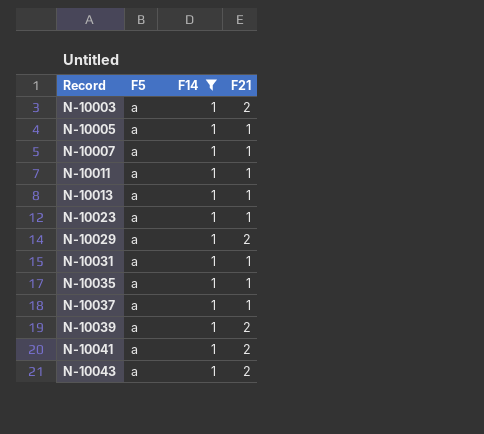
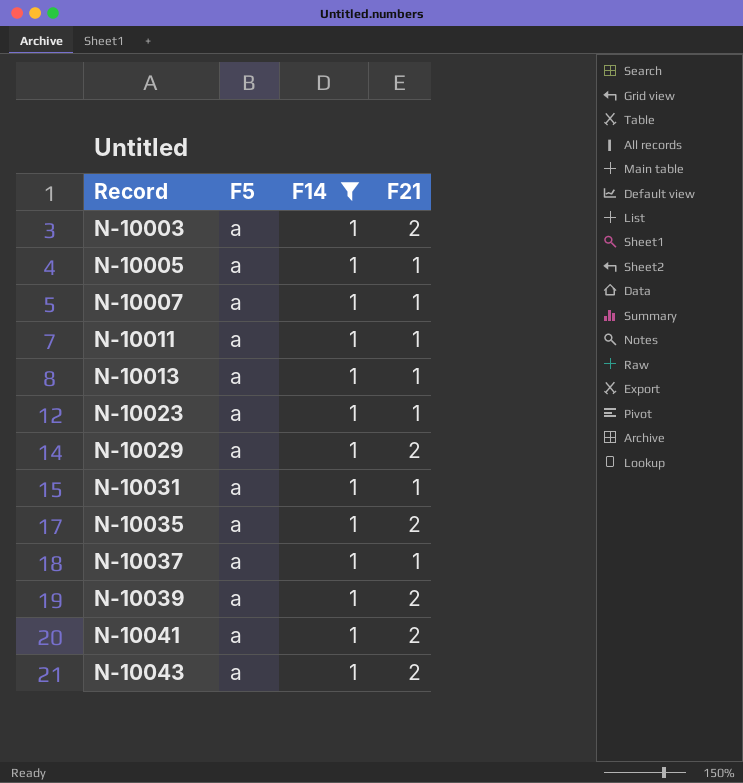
N-10035 | F21: 1 -> 2

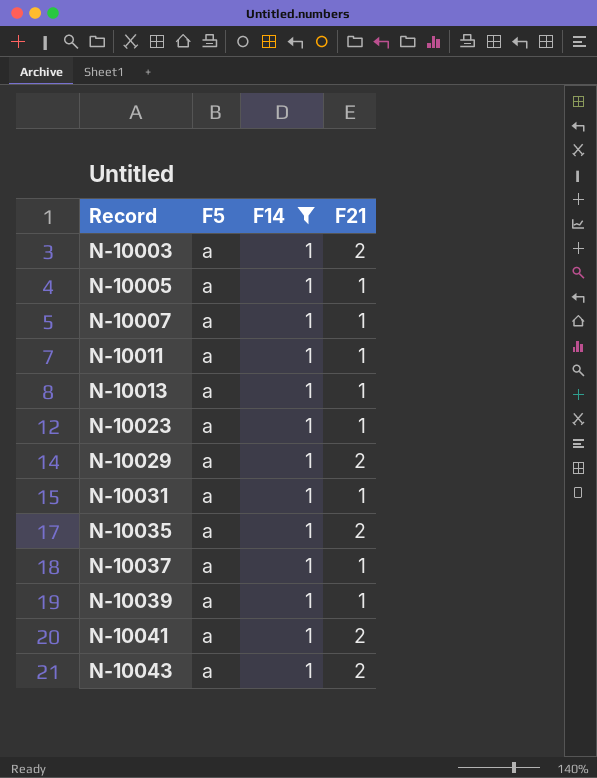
N-10039 | F21: 2 -> 1

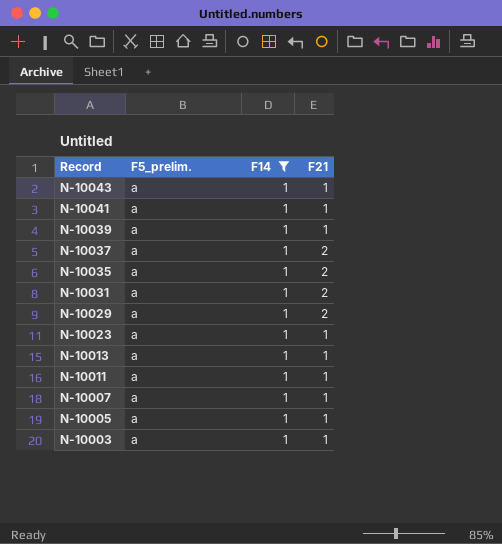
row order: Record ascending -> Record descending
column name: F5 -> F5_prelim.
N-10043 | F21: 2 -> 1
N-10041 | F21: 2 -> 1
N-10037 | F21: 1 -> 2
N-10031 | F21: 1 -> 2
N-10003 | F21: 2 -> 1

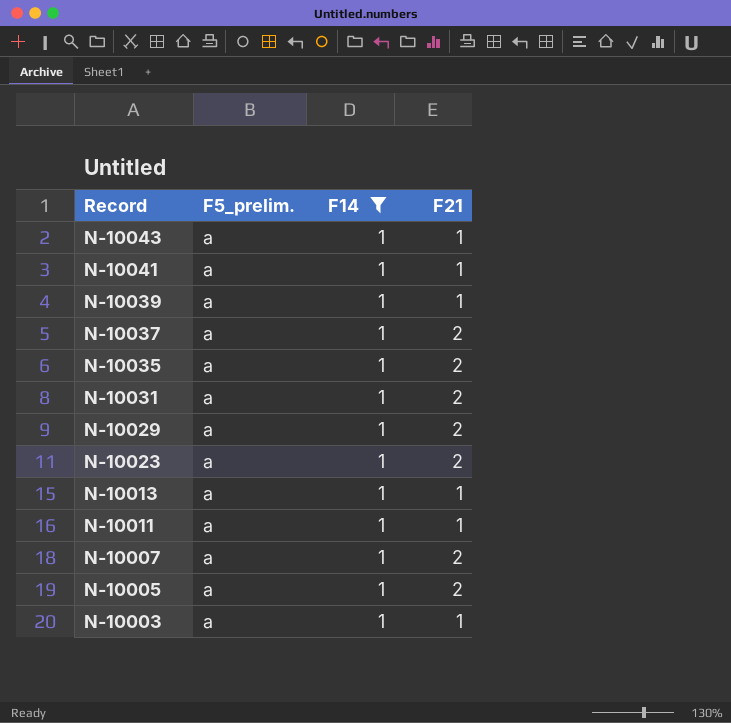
N-10023 | F21: 1 -> 2
N-10007 | F21: 1 -> 2
N-10005 | F21: 1 -> 2

